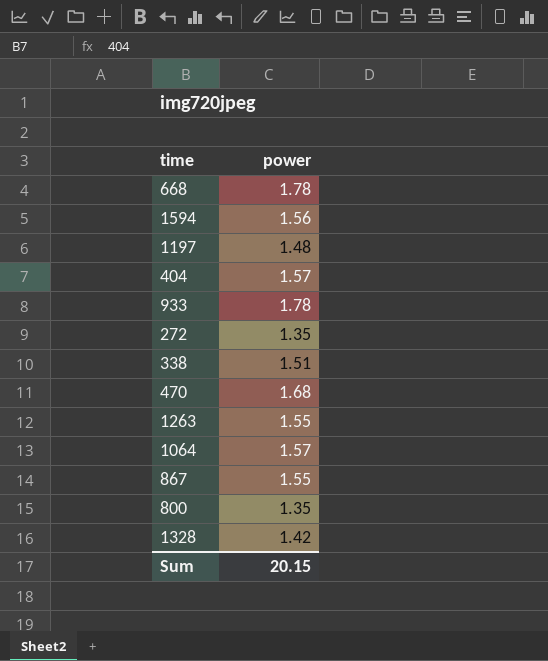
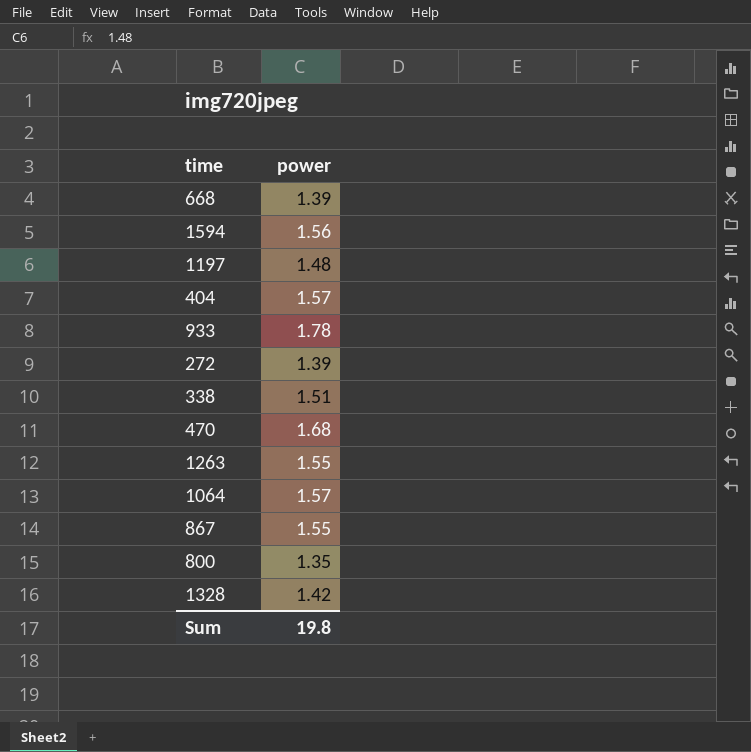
668 | power: 1.78 -> 1.39
272 | power: 1.35 -> 1.39
Sum | power: 20.15 -> 19.8

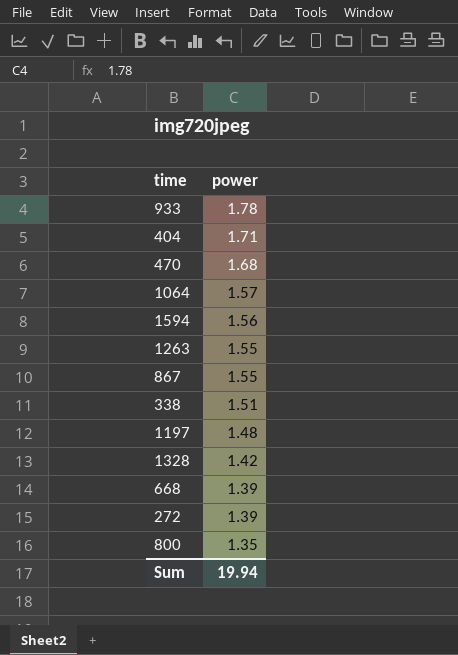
row order: none -> power descending
404 | power: 1.57 -> 1.71
Sum | power: 19.8 -> 19.94

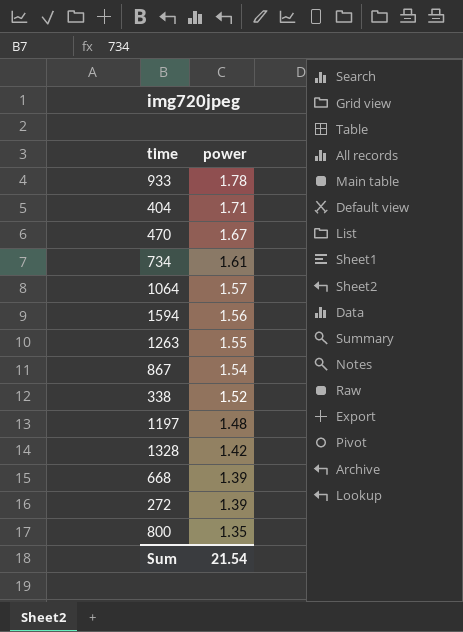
470 | power: 1.68 -> 1.67
row 734: none -> 1.61
867 | power: 1.55 -> 1.54
338 | power: 1.51 -> 1.52
Sum | power: 19.94 -> 21.54

